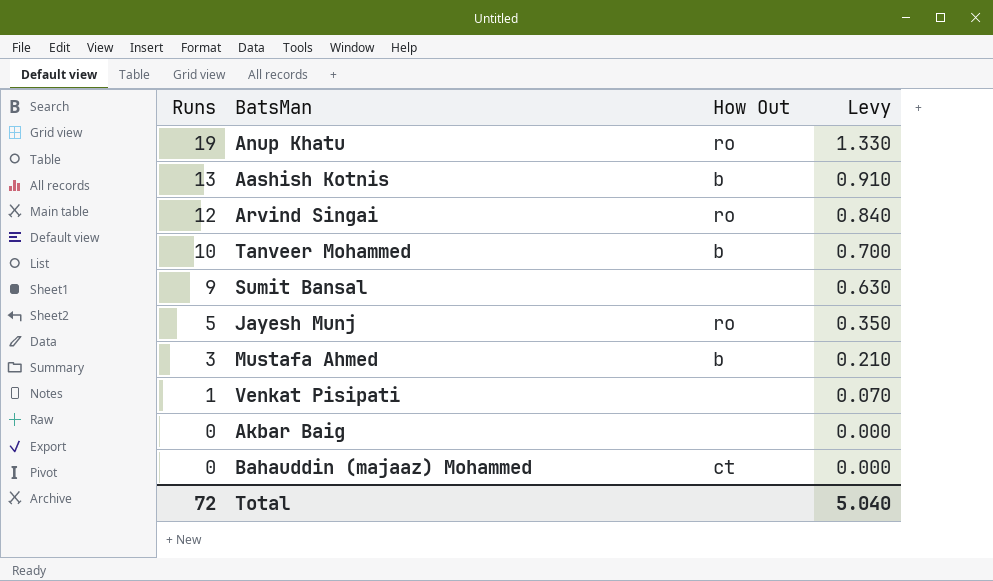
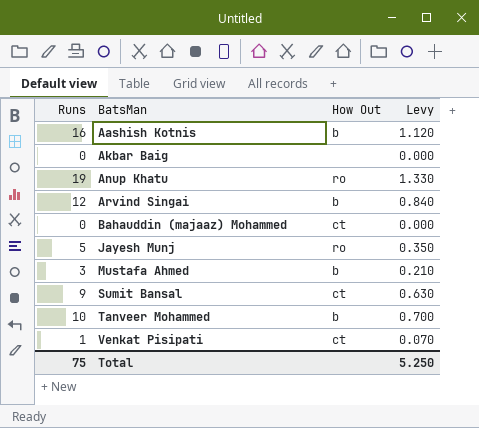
row order: Runs descending -> BatsMan ascending
Aashish Kotnis | Runs: 13 -> 16
Aashish Kotnis | Levy: 0.910 -> 1.120
Arvind Singai | How Out: ro -> b
Sumit Bansal | How Out: none -> ct
Venkat Pisipati | How Out: none -> ct
Total | Runs: 72 -> 75
Total | Levy: 5.040 -> 5.250

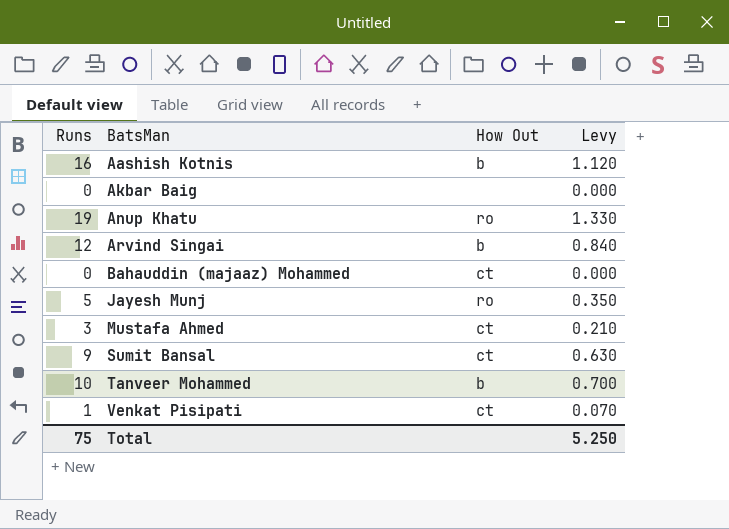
Mustafa Ahmed | How Out: b -> ct

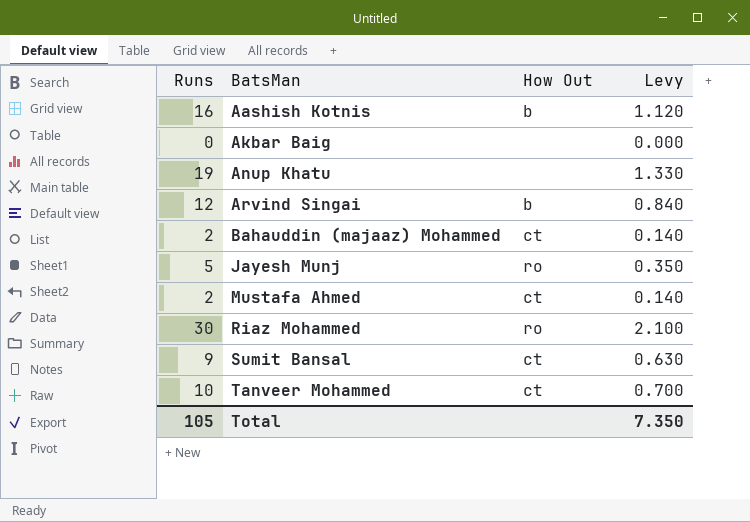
row Venkat Pisipati: 1 | ct | 0.070 -> none
Anup Khatu | How Out: ro -> none
Bahauddin (majaaz) Mohammed | Runs: 0 -> 2
Bahauddin (majaaz) Mohammed | Levy: 0.000 -> 0.140
Mustafa Ahmed | Runs: 3 -> 2
Mustafa Ahmed | Levy: 0.210 -> 0.140
row Riaz Mohammed: none -> 30 | ro | 2.100
Tanveer Mohammed | How Out: b -> ct
Total | Runs: 75 -> 105
Total | Levy: 5.250 -> 7.350

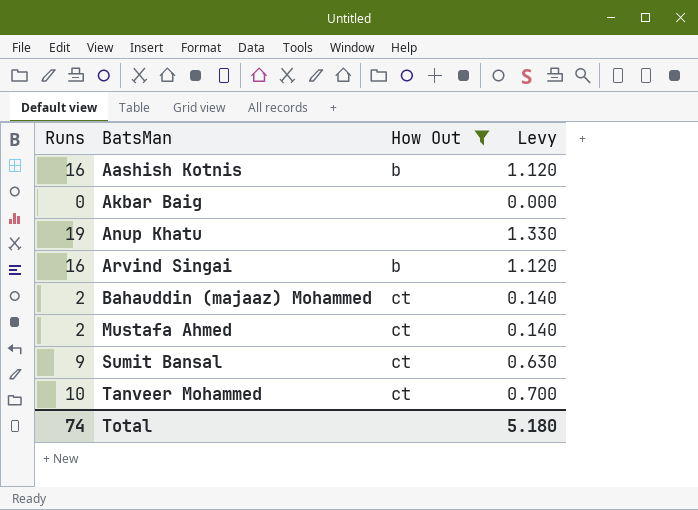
filter: none -> How Out != ro
Arvind Singai | Runs: 12 -> 16
Arvind Singai | Levy: 0.840 -> 1.120
Total | Runs: 105 -> 74
Total | Levy: 7.350 -> 5.180

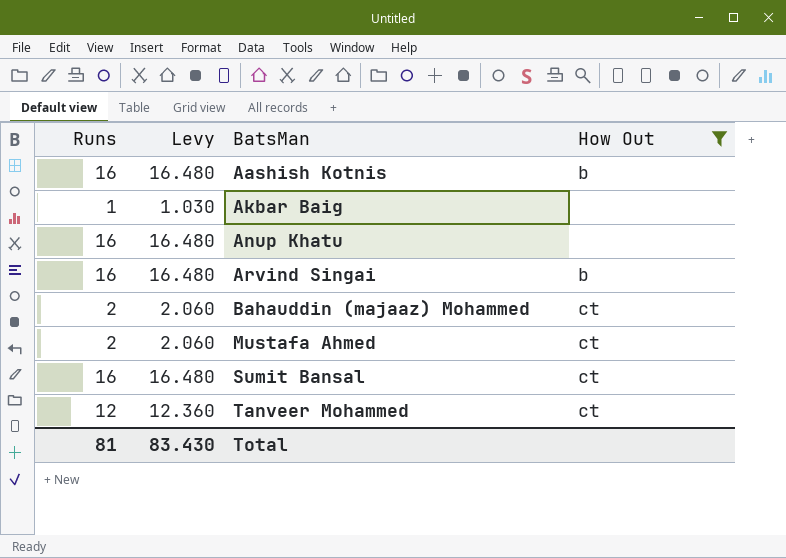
column Levy | formula: [Runs] * 0.07 -> [Runs] * 1.03
column Levy | position: 4 -> 2
Akbar Baig | Runs: 0 -> 1
Anup Khatu | Runs: 19 -> 16
Sumit Bansal | Runs: 9 -> 16
Tanveer Mohammed | Runs: 10 -> 12
Total | Runs: 74 -> 81
Total | Levy: 5.180 -> 83.430

